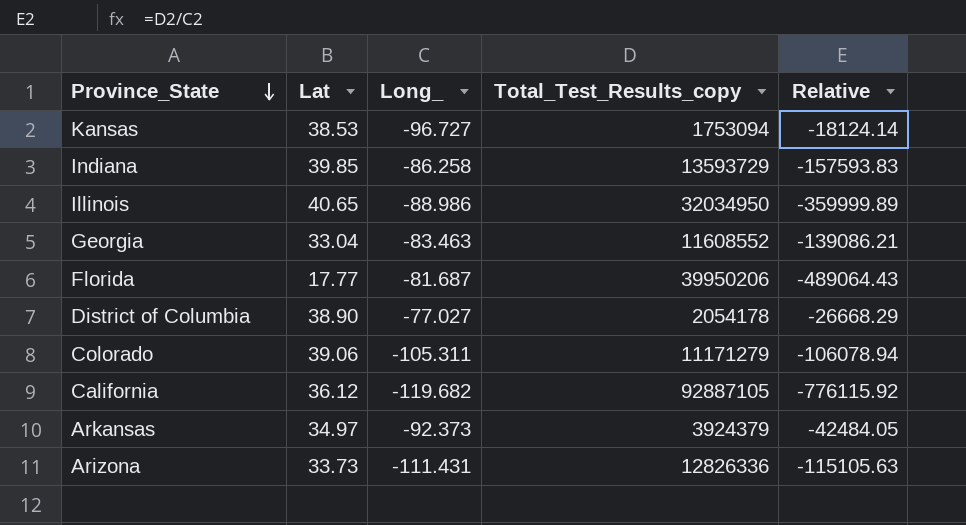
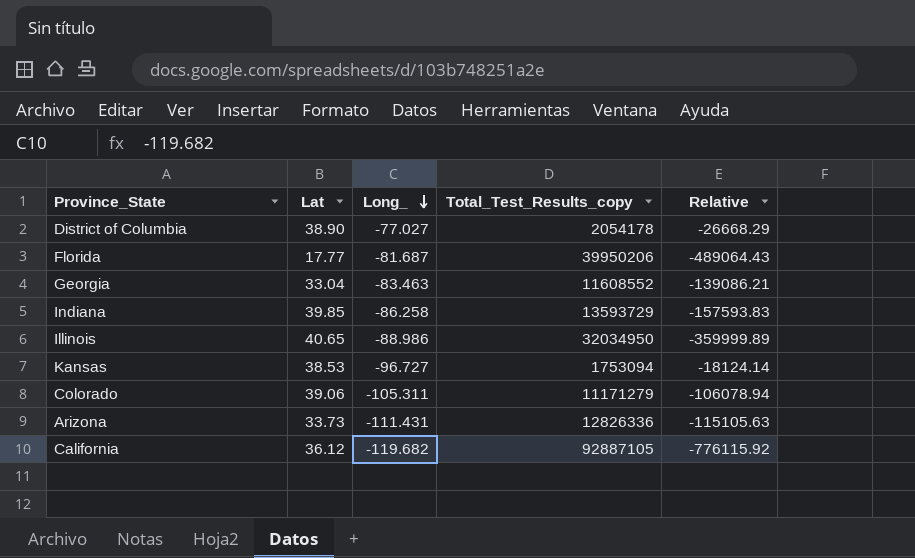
row order: Province_State descending -> Long_ descending
row Arkansas: 34.97 | -92.373 | 3924379 | -42484.05 -> none

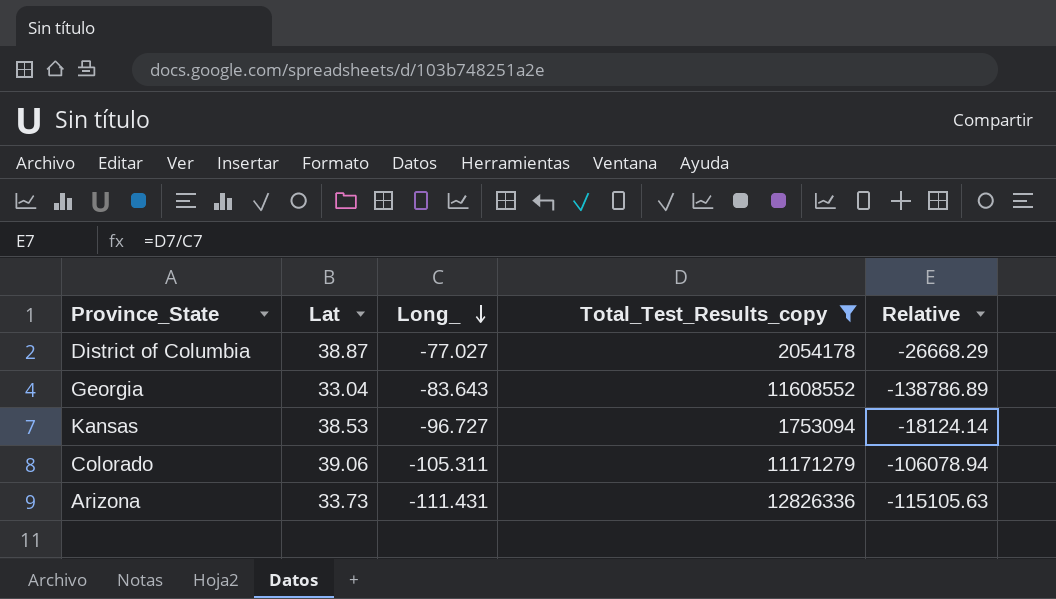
filter: none -> Total_Test_Results_copy <= 12826336
District of Columbia | Lat: 38.90 -> 38.87
Georgia | Long_: -83.463 -> -83.643
Georgia | Relative: -139086.21 -> -138786.89

